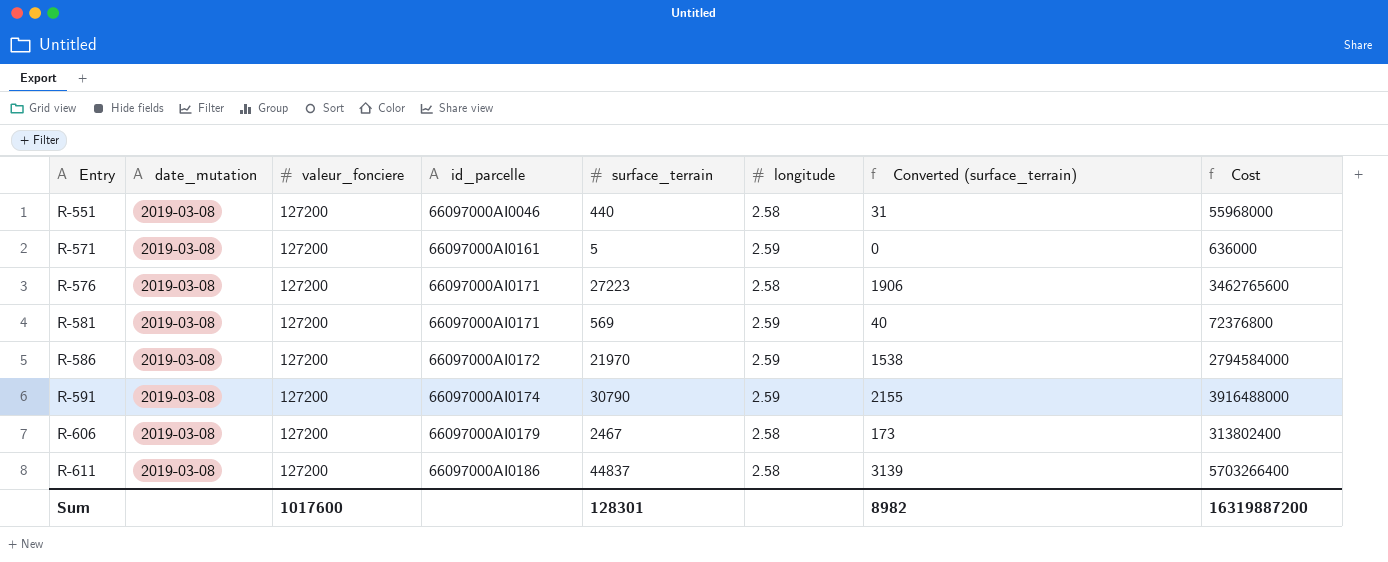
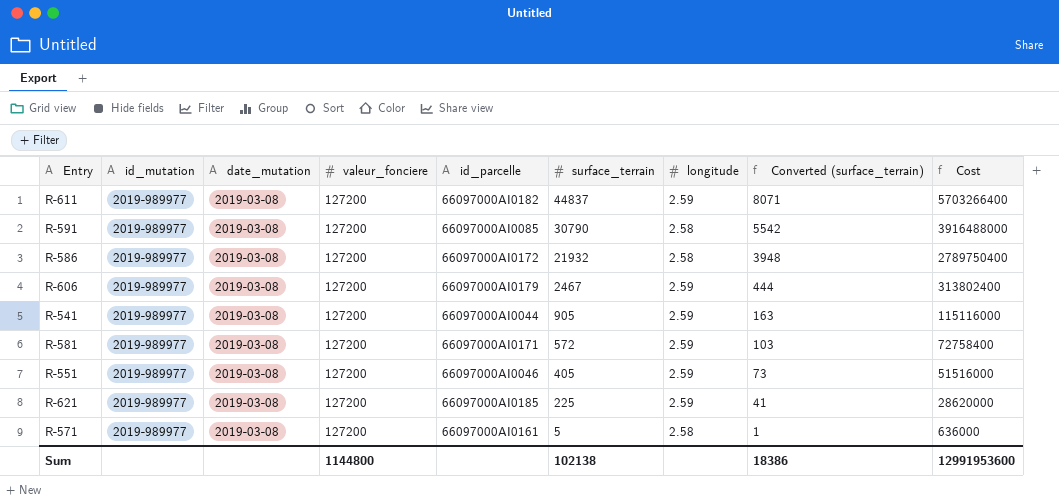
row order: Entry ascending -> surface_terrain descending
column id_mutation | position: none -> 2
column Converted (surface_terrain) | formula: [surface_terrain] * 0.07 -> [surface_terrain] * 0.18
row R-576: 2019-03-08 | 127200 | 66097000AI0171 | 27223 | 2.58 | 1906 | 3462765600 -> none
R-611 | id_parcelle: 66097000AI0186 -> 66097000AI0182
R-611 | longitude: 2.58 -> 2.59
R-591 | id_parcelle: 66097000AI0174 -> 66097000AI0085
R-591 | longitude: 2.59 -> 2.58
R-586 | surface_terrain: 21970 -> 21932
R-586 | longitude: 2.59 -> 2.58
R-586 | Cost: 2794584000 -> 2789750400
R-606 | longitude: 2.58 -> 2.59
row R-541: none -> 2019-989977 | 2019-03-08 | 127200 | 66097000AI0044 | 905 | 2.59 | 163 | 115116000
R-581 | surface_terrain: 569 -> 572
R-581 | Cost: 72376800 -> 72758400
R-551 | surface_terrain: 440 -> 405
R-551 | longitude: 2.58 -> 2.59
R-551 | Cost: 55968000 -> 51516000
row R-621: none -> 2019-989977 | 2019-03-08 | 127200 | 66097000AI0185 | 225 | 2.59 | 41 | 28620000
R-571 | longitude: 2.59 -> 2.58
Sum | valeur_fonciere: 1017600 -> 1144800
Sum | surface_terrain: 128301 -> 102138
Sum | Converted (surface_terrain): 8982 -> 18386
Sum | Cost: 16319887200 -> 12991953600

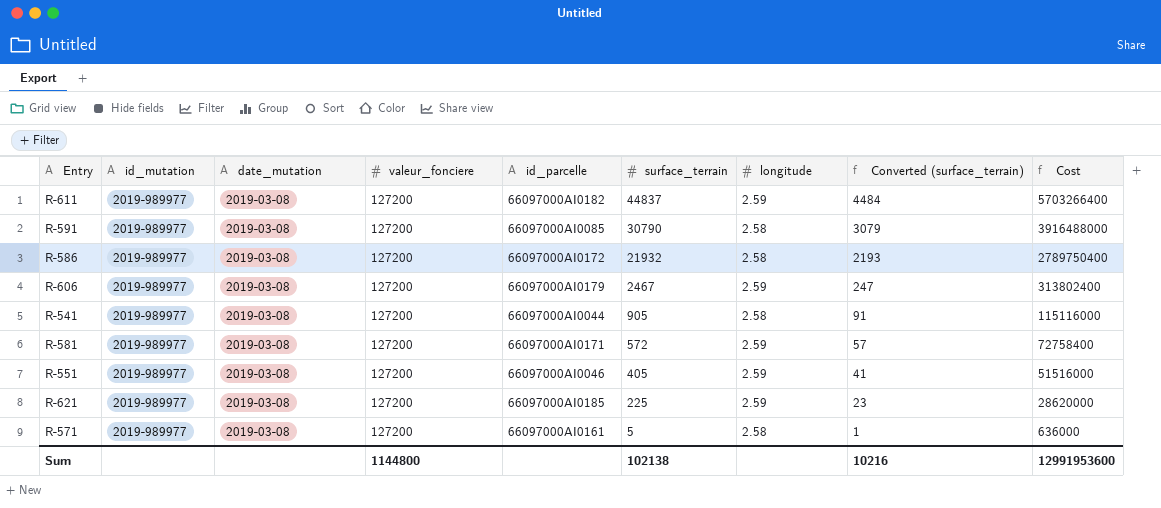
column Converted (surface_terrain) | formula: [surface_terrain] * 0.18 -> [surface_terrain] * 0.1
R-541 | longitude: 2.59 -> 2.58
Sum | Converted (surface_terrain): 18386 -> 10216

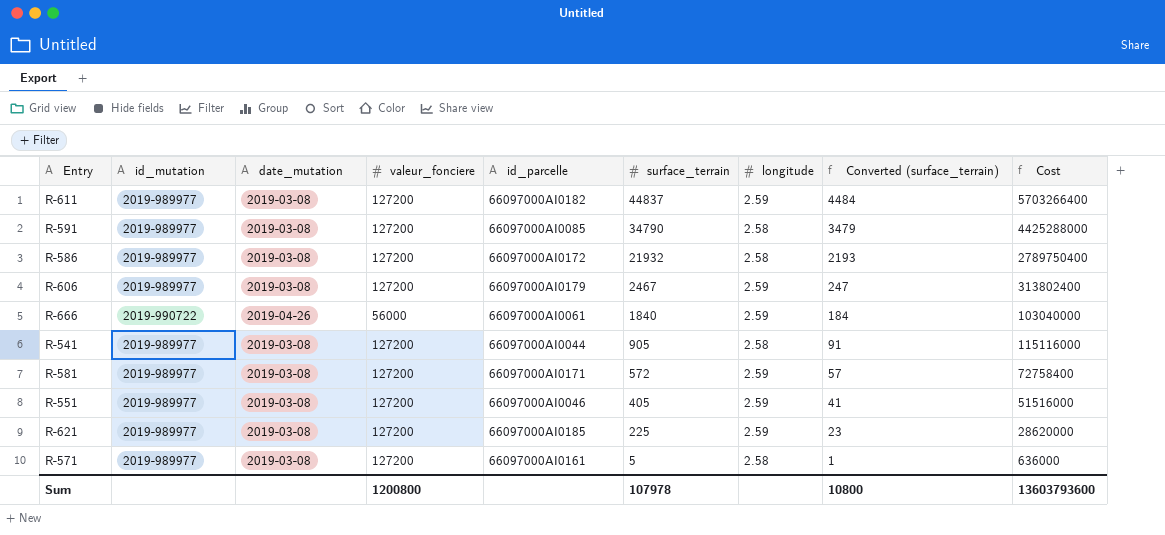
R-591 | surface_terrain: 30790 -> 34790
R-591 | Converted (surface_terrain): 3079 -> 3479
R-591 | Cost: 3916488000 -> 4425288000
row R-666: none -> 2019-990722 | 2019-04-26 | 56000 | 66097000AI0061 | 1840 | 2.59 | 184 | 103040000
Sum | valeur_fonciere: 1144800 -> 1200800
Sum | surface_terrain: 102138 -> 107978
Sum | Converted (surface_terrain): 10216 -> 10800
Sum | Cost: 12991953600 -> 13603793600

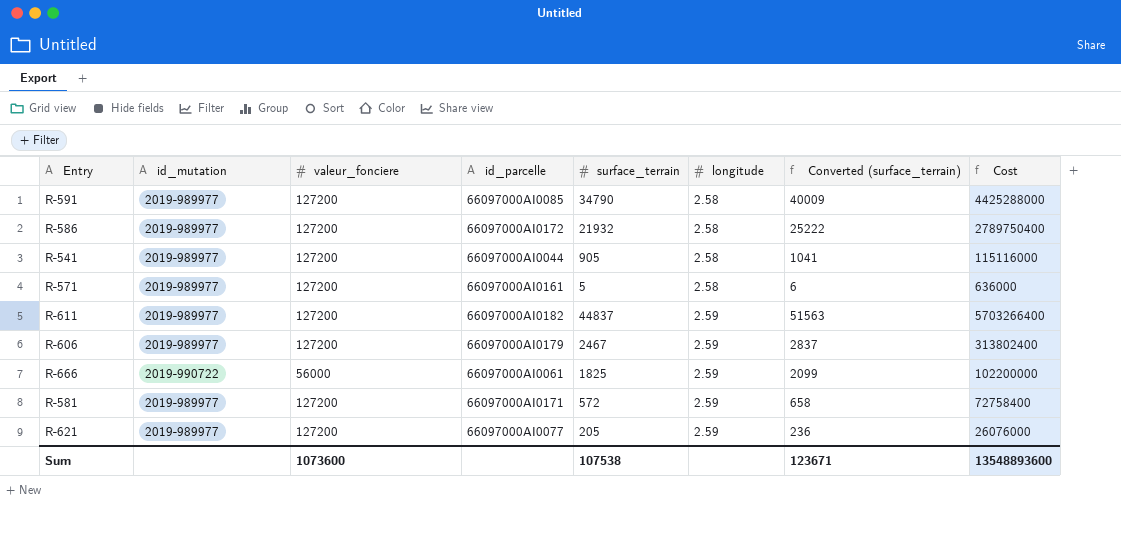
row order: surface_terrain descending -> longitude ascending
column date_mutation | position: 3 -> none
column Converted (surface_terrain) | formula: [surface_terrain] * 0.1 -> [surface_terrain] * 1.15
row R-551: 2019-989977 | 2019-03-08 | 127200 | 66097000AI0046 | 405 | 2.59 | 41 | 51516000 -> none
R-666 | surface_terrain: 1840 -> 1825
R-666 | Cost: 103040000 -> 102200000
R-621 | id_parcelle: 66097000AI0185 -> 66097000AI0077
R-621 | surface_terrain: 225 -> 205
R-621 | Cost: 28620000 -> 26076000
Sum | valeur_fonciere: 1200800 -> 1073600
Sum | surface_terrain: 107978 -> 107538
Sum | Converted (surface_terrain): 10800 -> 123671
Sum | Cost: 13603793600 -> 13548893600

